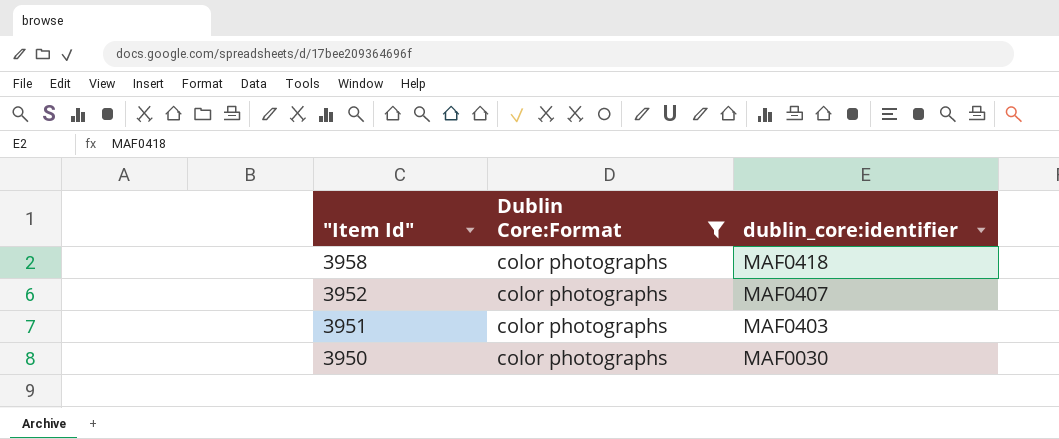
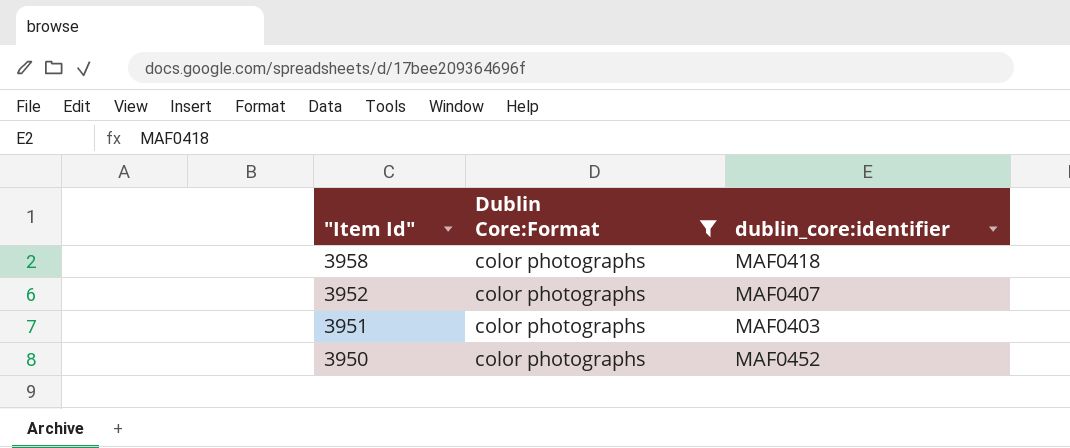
3950 | dublin_core:identifier: MAF0030 -> MAF0452

